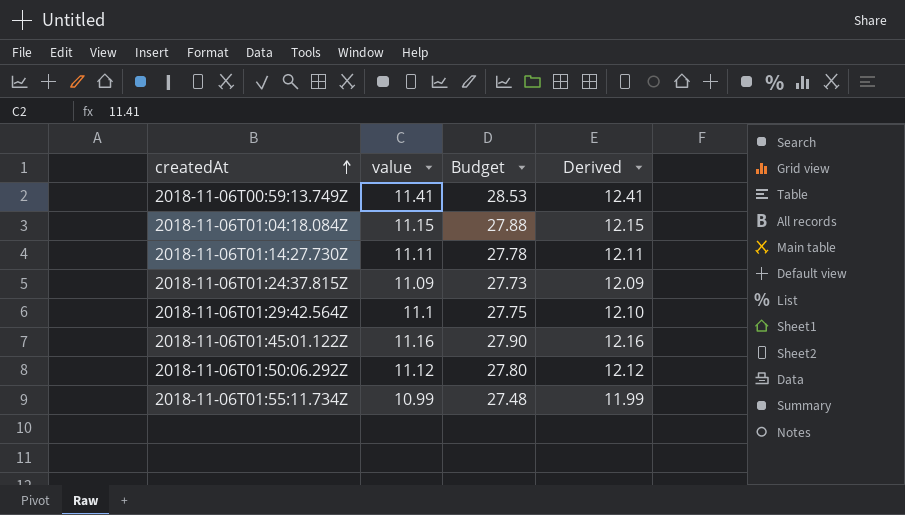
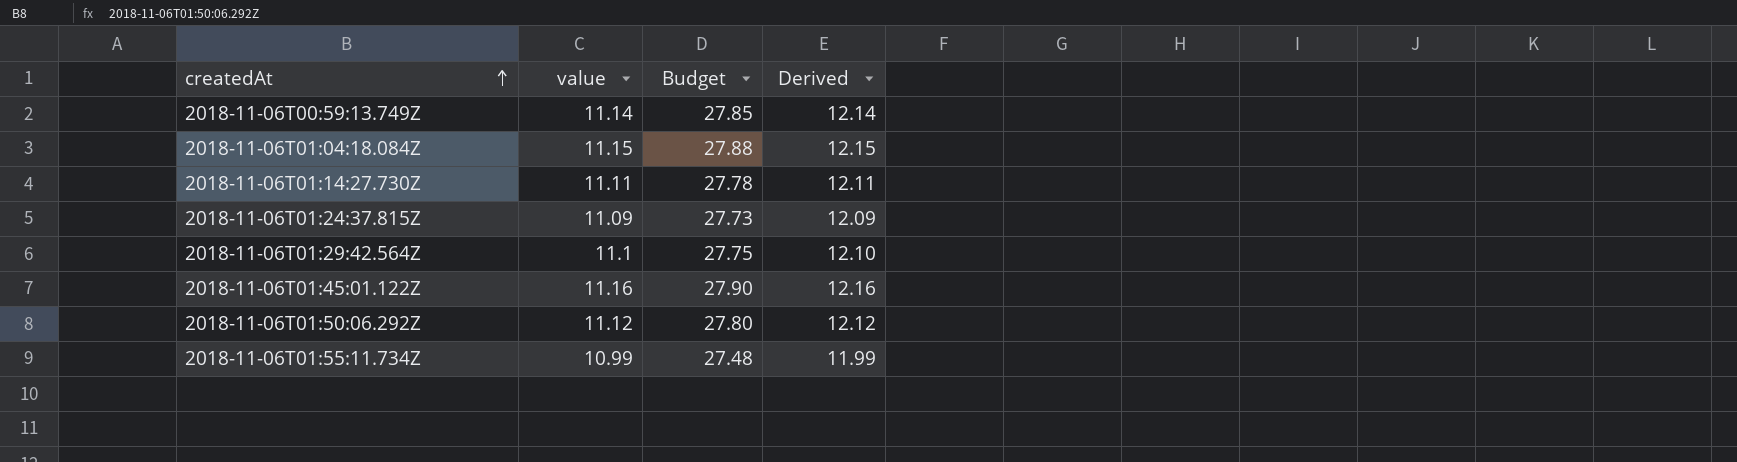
2018-11-06T00:59:13.749Z | value: 11.41 -> 11.14
2018-11-06T00:59:13.749Z | Budget: 28.53 -> 27.85
2018-11-06T00:59:13.749Z | Derived: 12.41 -> 12.14

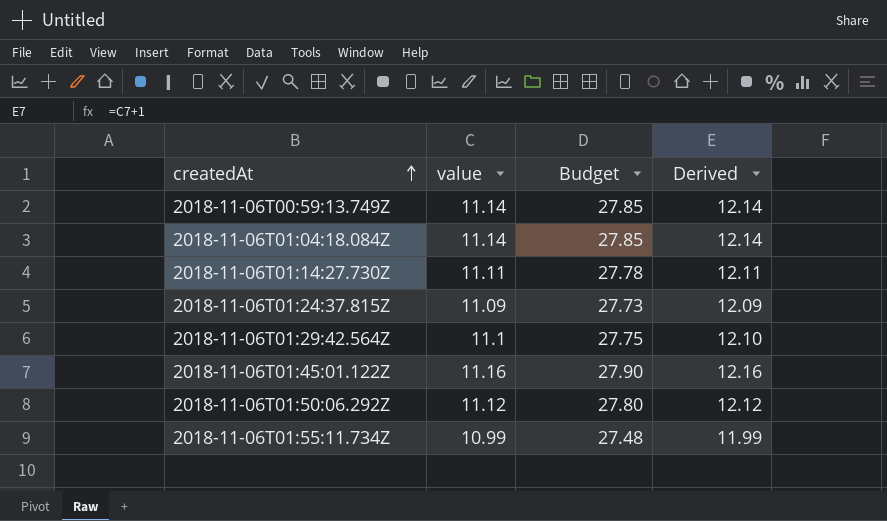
2018-11-06T01:04:18.084Z | value: 11.15 -> 11.14
2018-11-06T01:04:18.084Z | Budget: 27.88 -> 27.85
2018-11-06T01:04:18.084Z | Derived: 12.15 -> 12.14

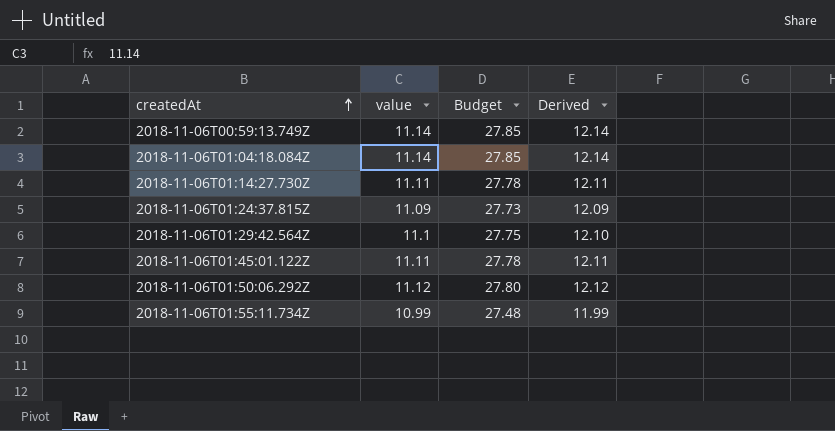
2018-11-06T01:45:01.122Z | value: 11.16 -> 11.11
2018-11-06T01:45:01.122Z | Budget: 27.90 -> 27.78
2018-11-06T01:45:01.122Z | Derived: 12.16 -> 12.11

